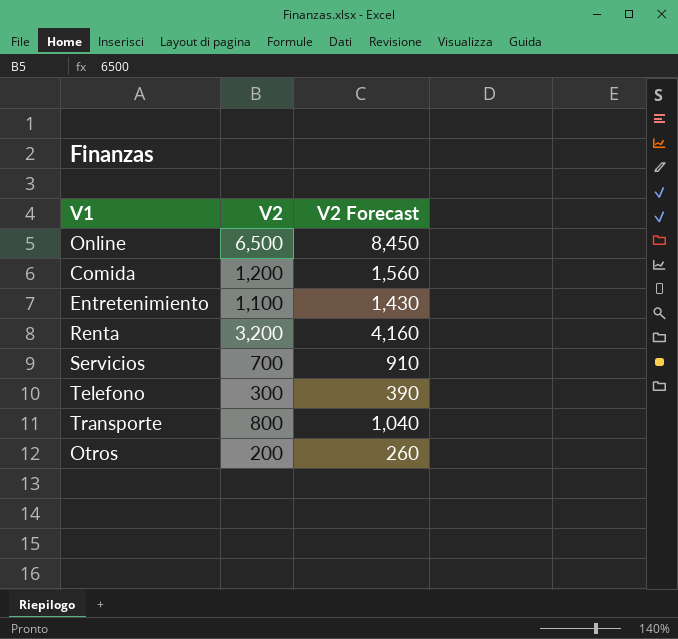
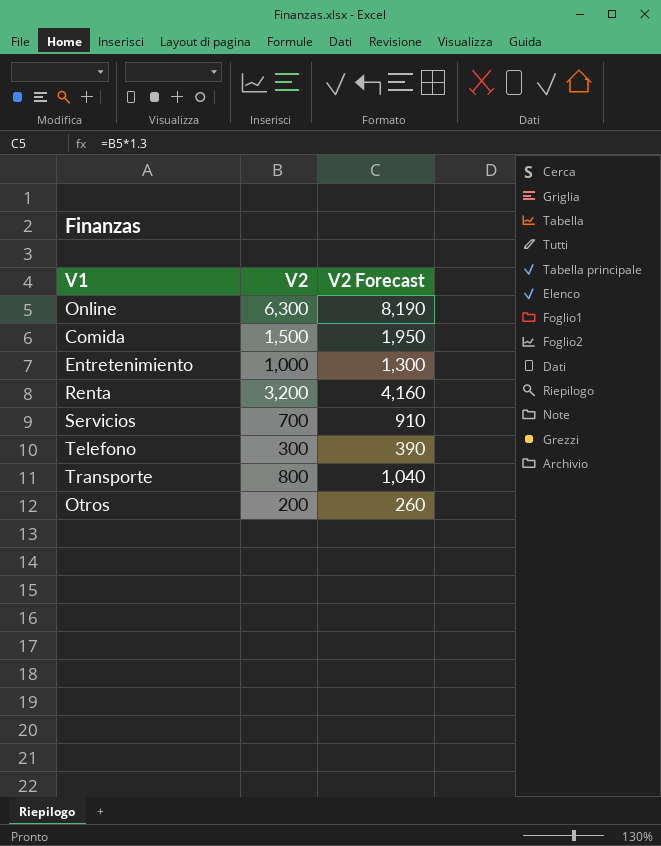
Online | V2: 6,500 -> 6,300
Online | V2 Forecast: 8,450 -> 8,190
Comida | V2: 1,200 -> 1,500
Comida | V2 Forecast: 1,560 -> 1,950
Entretenimiento | V2: 1,100 -> 1,000
Entretenimiento | V2 Forecast: 1,430 -> 1,300

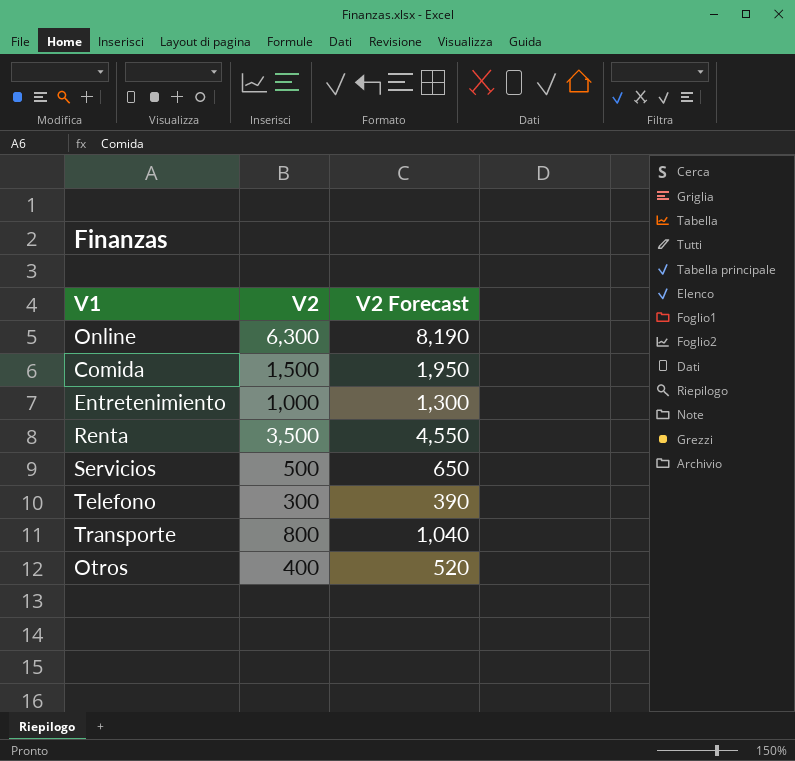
Renta | V2: 3,200 -> 3,500
Renta | V2 Forecast: 4,160 -> 4,550
Servicios | V2: 700 -> 500
Servicios | V2 Forecast: 910 -> 650
Otros | V2: 200 -> 400
Otros | V2 Forecast: 260 -> 520

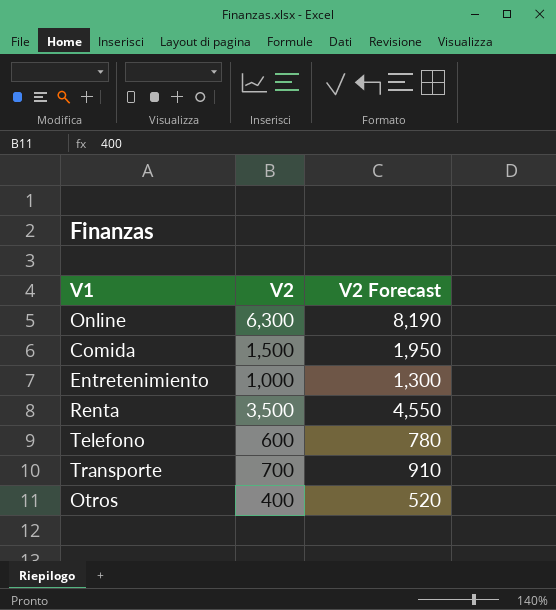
row Servicios: 500 | 650 -> none
Telefono | V2: 300 -> 600
Telefono | V2 Forecast: 390 -> 780
Transporte | V2: 800 -> 700
Transporte | V2 Forecast: 1,040 -> 910

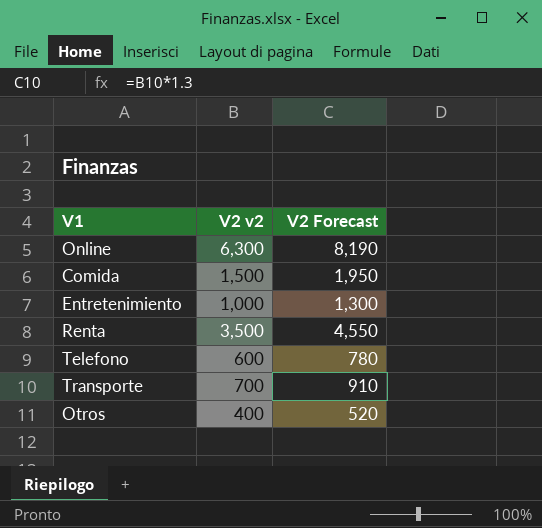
column name: V2 -> V2 v2

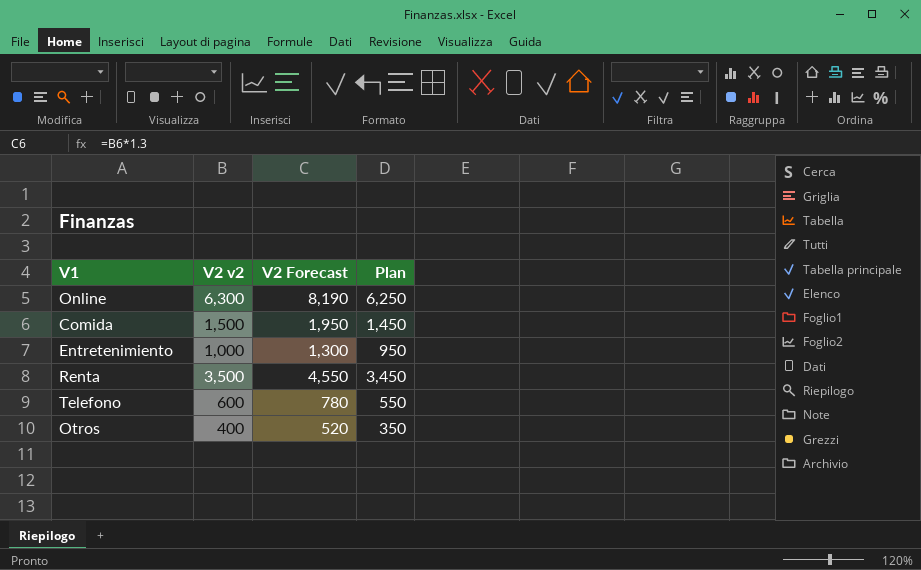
column Plan | formula: none -> [V2 v2] - 50
row Transporte: 700 | 910 -> none

